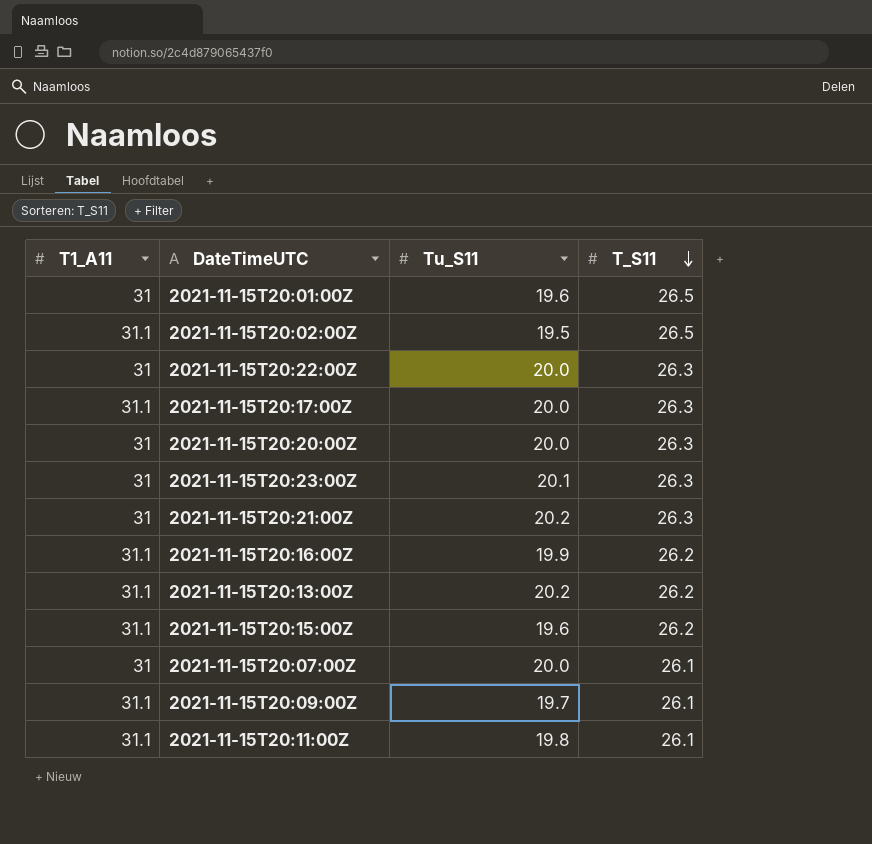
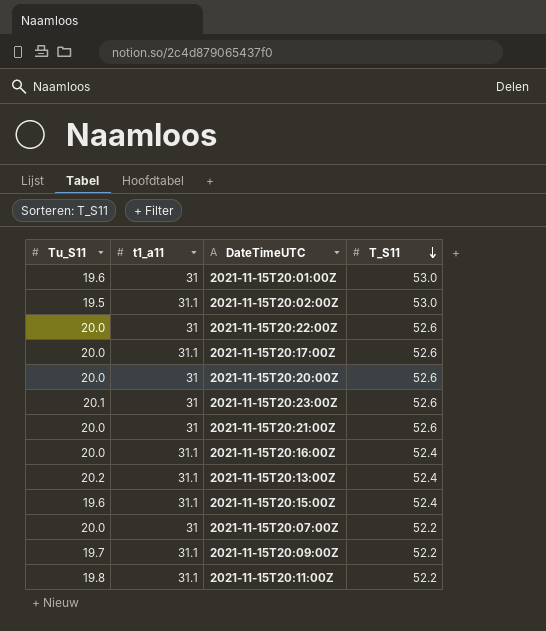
column Tu_S11 | position: 3 -> 1
column name: T1_A11 -> t1_a11
2021-11-15T20:01:00Z | T_S11: 26.5 -> 53.0
2021-11-15T20:02:00Z | T_S11: 26.5 -> 53.0
2021-11-15T20:22:00Z | T_S11: 26.3 -> 52.6
2021-11-15T20:17:00Z | T_S11: 26.3 -> 52.6
2021-11-15T20:20:00Z | T_S11: 26.3 -> 52.6
2021-11-15T20:23:00Z | T_S11: 26.3 -> 52.6
2021-11-15T20:21:00Z | Tu_S11: 20.2 -> 20.0
2021-11-15T20:21:00Z | T_S11: 26.3 -> 52.6
2021-11-15T20:16:00Z | Tu_S11: 19.9 -> 20.0
2021-11-15T20:16:00Z | T_S11: 26.2 -> 52.4
2021-11-15T20:13:00Z | T_S11: 26.2 -> 52.4
2021-11-15T20:15:00Z | T_S11: 26.2 -> 52.4
2021-11-15T20:07:00Z | T_S11: 26.1 -> 52.2
2021-11-15T20:09:00Z | T_S11: 26.1 -> 52.2
2021-11-15T20:11:00Z | T_S11: 26.1 -> 52.2

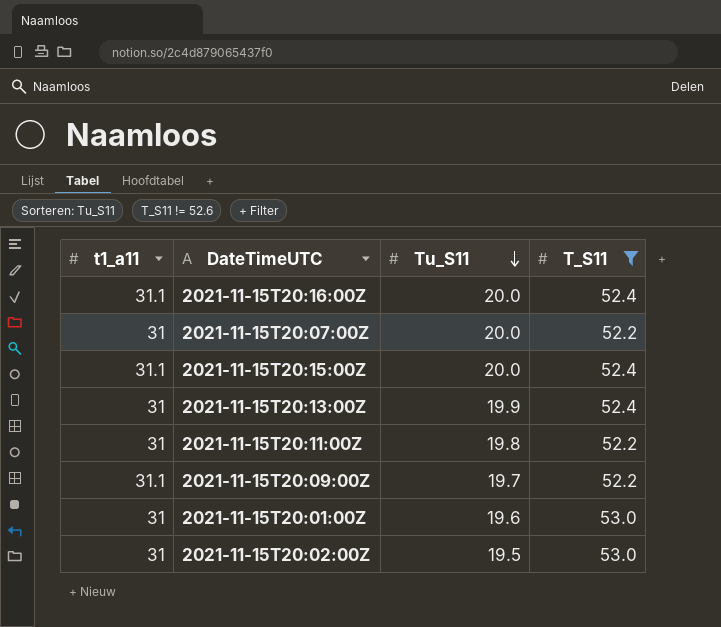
filter: none -> T_S11 != 52.6
row order: T_S11 descending -> Tu_S11 descending
column Tu_S11 | position: 1 -> 3
2021-11-15T20:15:00Z | Tu_S11: 19.6 -> 20.0
2021-11-15T20:13:00Z | t1_a11: 31.1 -> 31
2021-11-15T20:13:00Z | Tu_S11: 20.2 -> 19.9
2021-11-15T20:11:00Z | t1_a11: 31.1 -> 31
2021-11-15T20:02:00Z | t1_a11: 31.1 -> 31

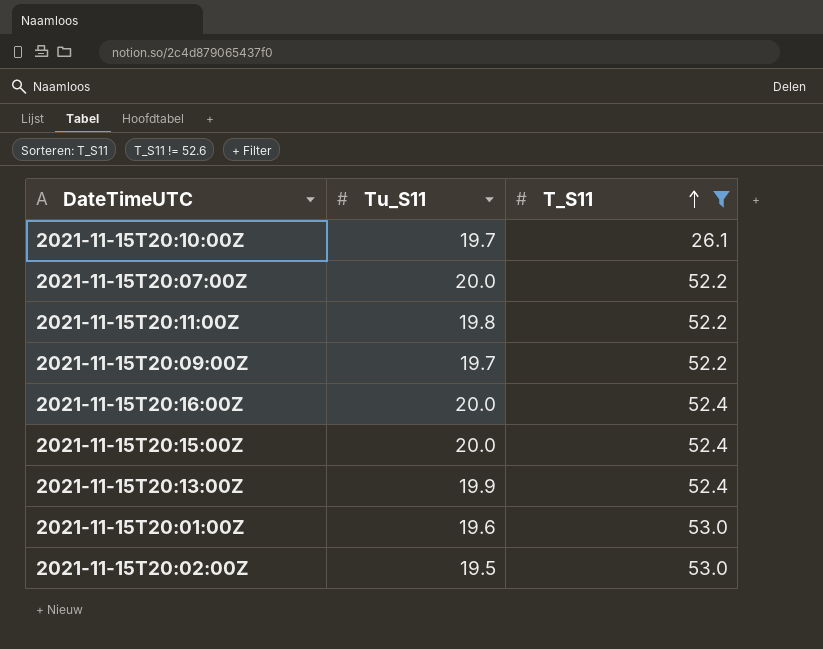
row order: Tu_S11 descending -> T_S11 ascending
column t1_a11 | position: 1 -> none
row 2021-11-15T20:10:00Z: none -> 19.7 | 26.1

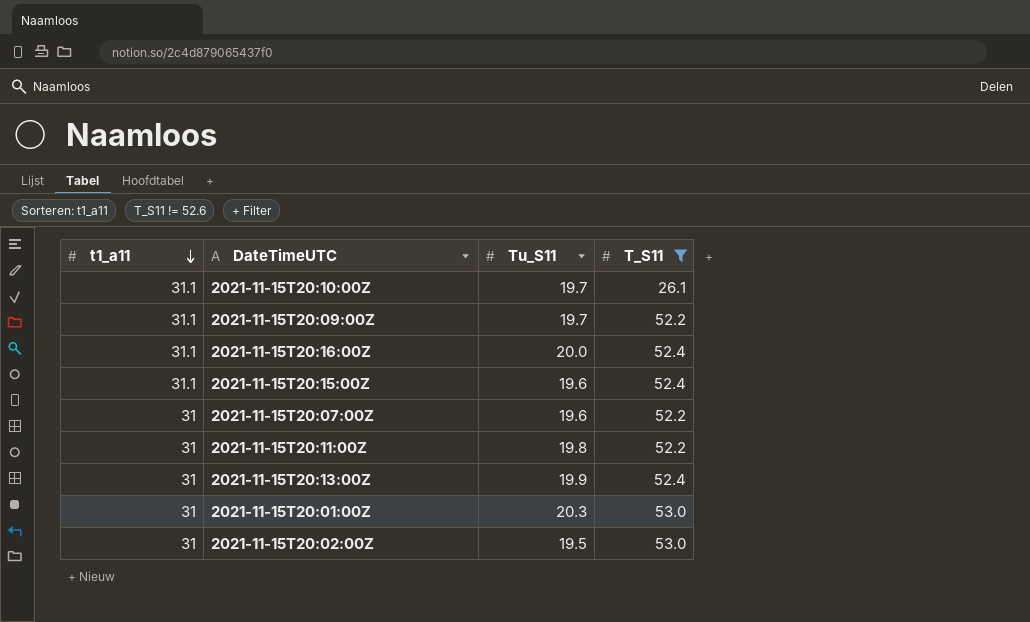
row order: T_S11 ascending -> t1_a11 descending
column t1_a11 | position: none -> 1
2021-11-15T20:15:00Z | Tu_S11: 20.0 -> 19.6
2021-11-15T20:07:00Z | Tu_S11: 20.0 -> 19.6
2021-11-15T20:01:00Z | Tu_S11: 19.6 -> 20.3

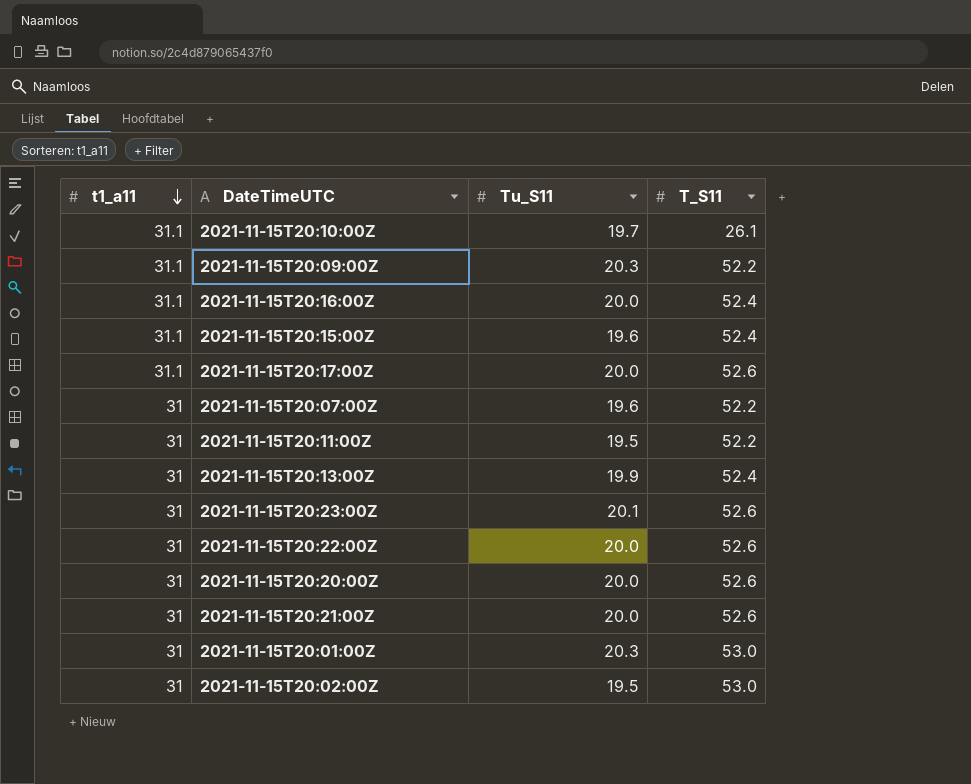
filter: T_S11 != 52.6 -> none
2021-11-15T20:09:00Z | Tu_S11: 19.7 -> 20.3
2021-11-15T20:11:00Z | Tu_S11: 19.8 -> 19.5

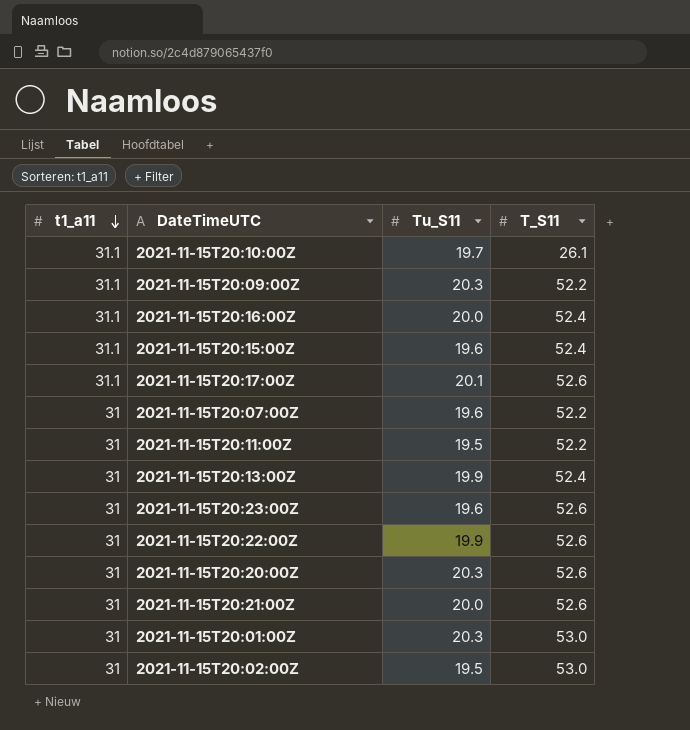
2021-11-15T20:17:00Z | Tu_S11: 20.0 -> 20.1
2021-11-15T20:23:00Z | Tu_S11: 20.1 -> 19.6
2021-11-15T20:22:00Z | Tu_S11: 20.0 -> 19.9
2021-11-15T20:20:00Z | Tu_S11: 20.0 -> 20.3

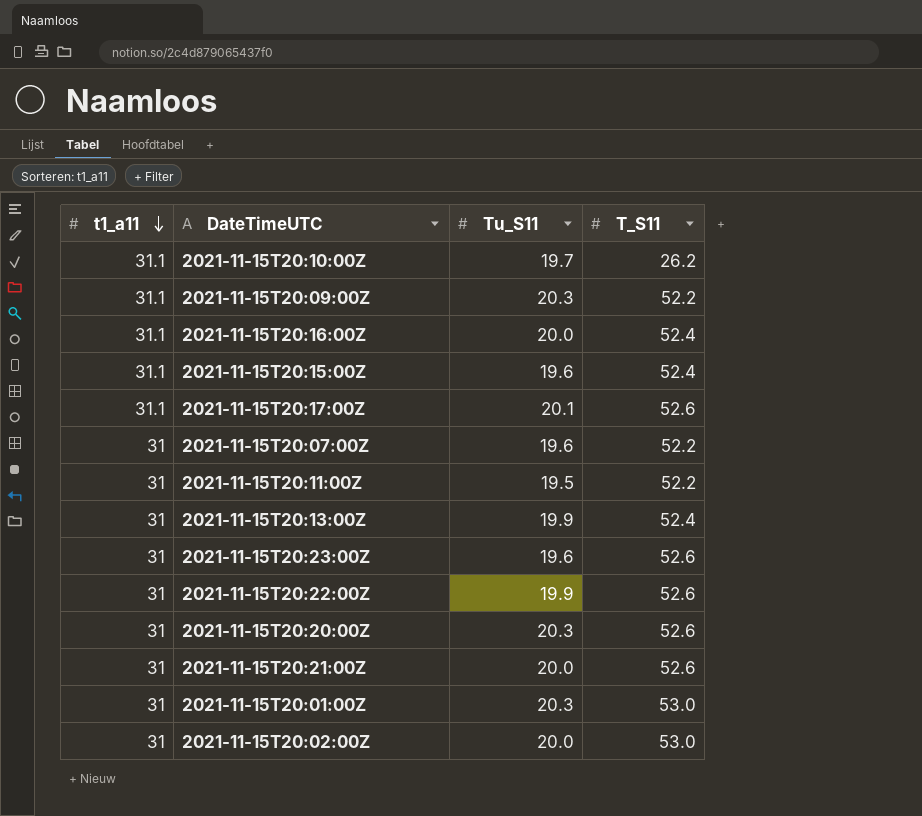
2021-11-15T20:10:00Z | T_S11: 26.1 -> 26.2
2021-11-15T20:02:00Z | Tu_S11: 19.5 -> 20.0

